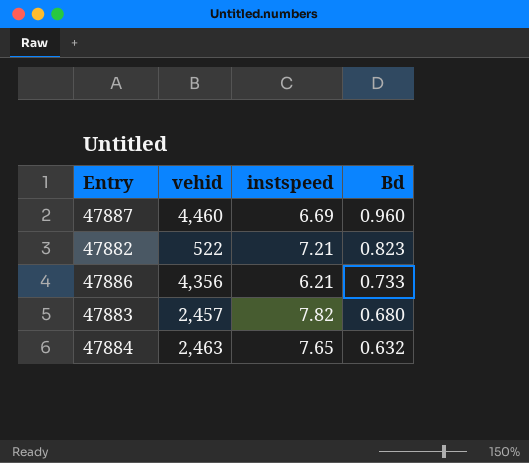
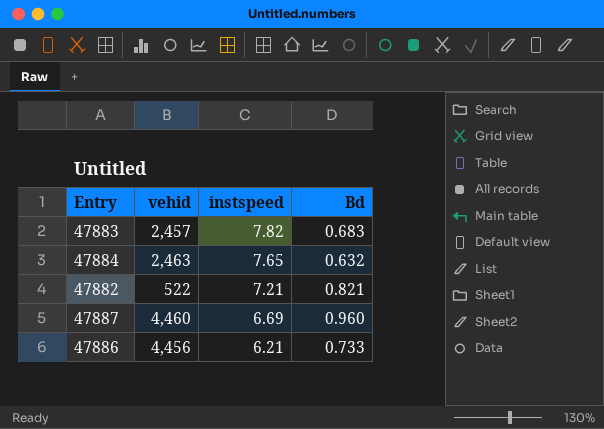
row order: Bd descending -> instspeed descending
47883 | Bd: 0.680 -> 0.683
47882 | Bd: 0.823 -> 0.821
47886 | vehid: 4,356 -> 4,456

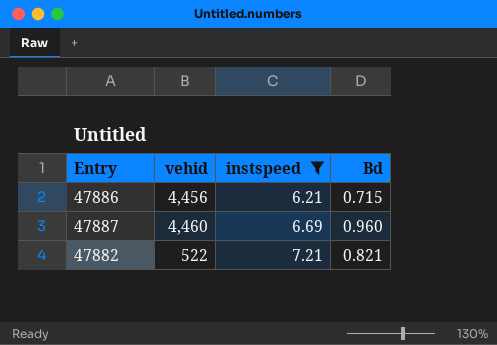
filter: none -> instspeed <= 7.21
row order: instspeed descending -> instspeed ascending
47886 | Bd: 0.733 -> 0.715

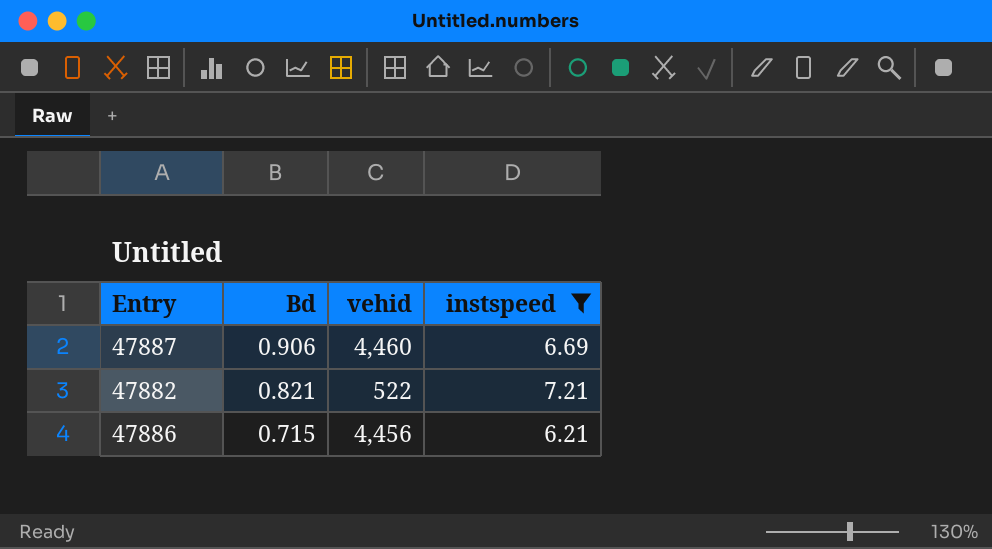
row order: instspeed ascending -> Bd descending
column Bd | position: 4 -> 2
47887 | Bd: 0.960 -> 0.906

